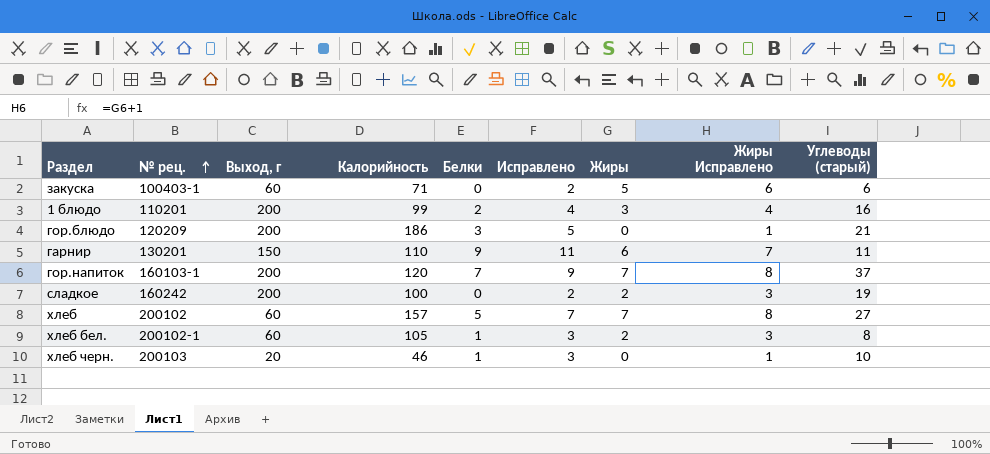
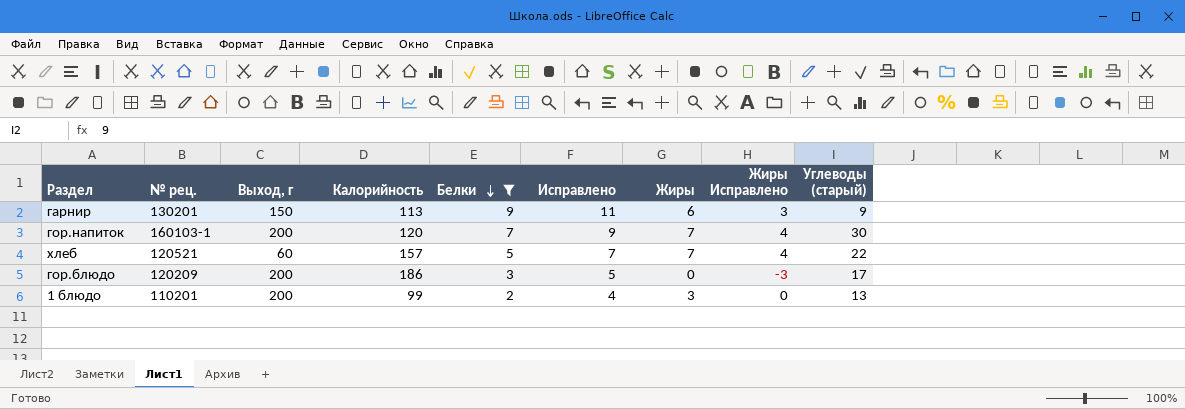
filter: none -> Белки >= 2
row order: № рец. ascending -> Белки descending
column Жиры Исправлено | formula: [Жиры] + 1 -> [Жиры] - 3
гарнир | Калорийность: 110 -> 113
гарнир | Углеводы (старый): 11 -> 9
гор.напиток | Углеводы (старый): 37 -> 30
хлеб | № рец.: 200102 -> 120521
хлеб | Углеводы (старый): 27 -> 22
гор.блюдо | Углеводы (старый): 21 -> 17
1 блюдо | Углеводы (старый): 16 -> 13

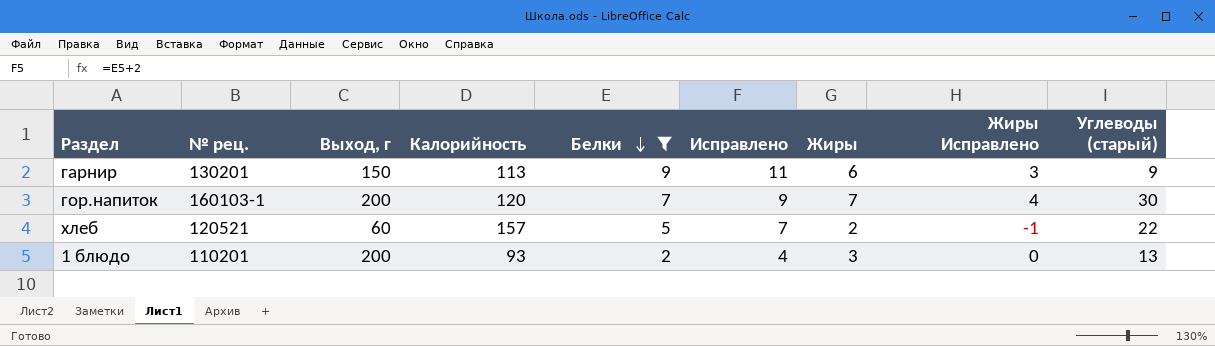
row гор.блюдо: 120209 | 200 | 186 | 3 | 5 | 0 | -3 | 17 -> none
хлеб | Жиры: 7 -> 2
хлеб | Жиры Исправлено: 4 -> -1
1 блюдо | Калорийность: 99 -> 93

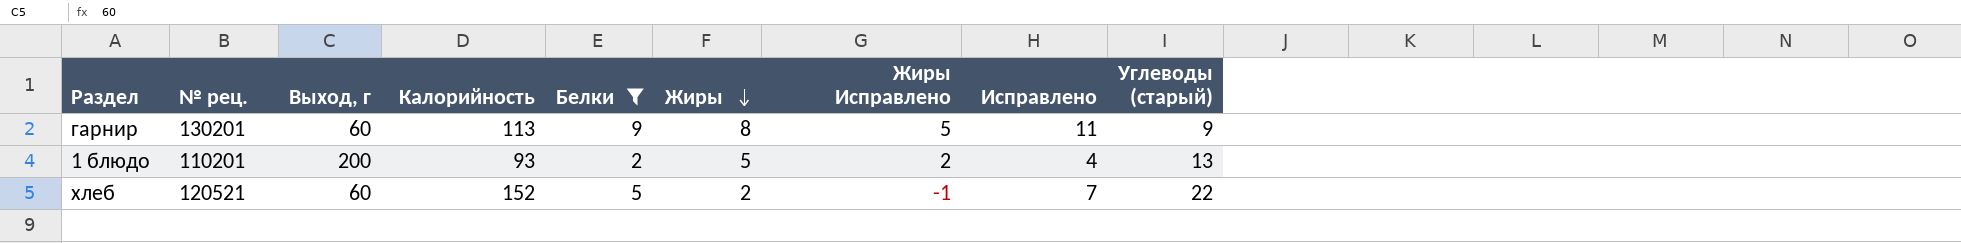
row order: Белки descending -> Жиры descending
column Исправлено | position: 6 -> 8
row гор.напиток: 160103-1 | 200 | 120 | 7 | 9 | 7 | 4 | 30 -> none
гарнир | Выход, г: 150 -> 60
гарнир | Жиры: 6 -> 8
гарнир | Жиры Исправлено: 3 -> 5
1 блюдо | Жиры: 3 -> 5
1 блюдо | Жиры Исправлено: 0 -> 2
хлеб | Калорийность: 157 -> 152

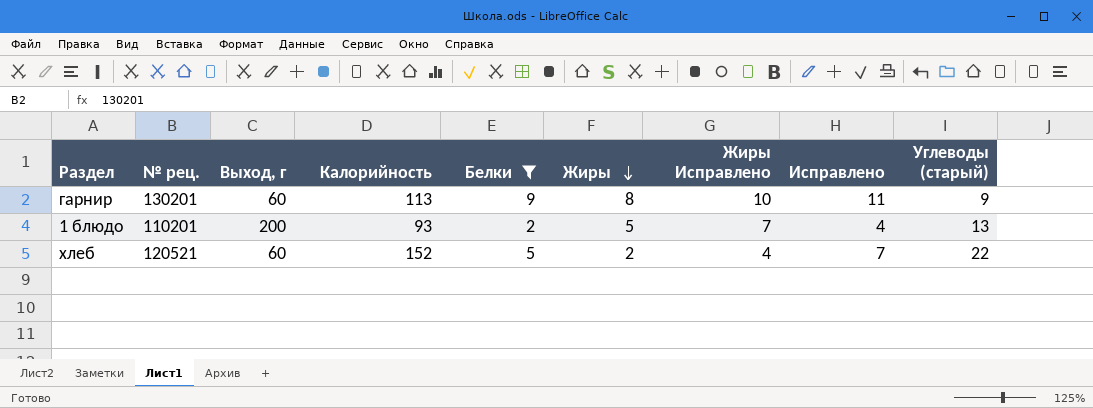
column Жиры Исправлено | formula: [Жиры] - 3 -> [Жиры] + 2

